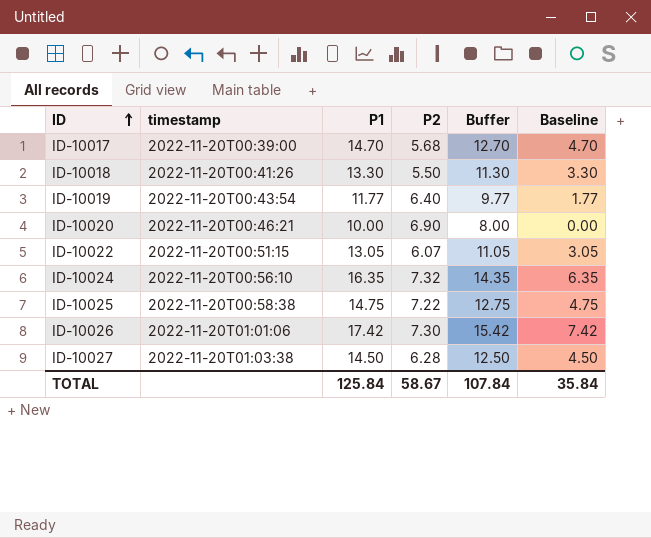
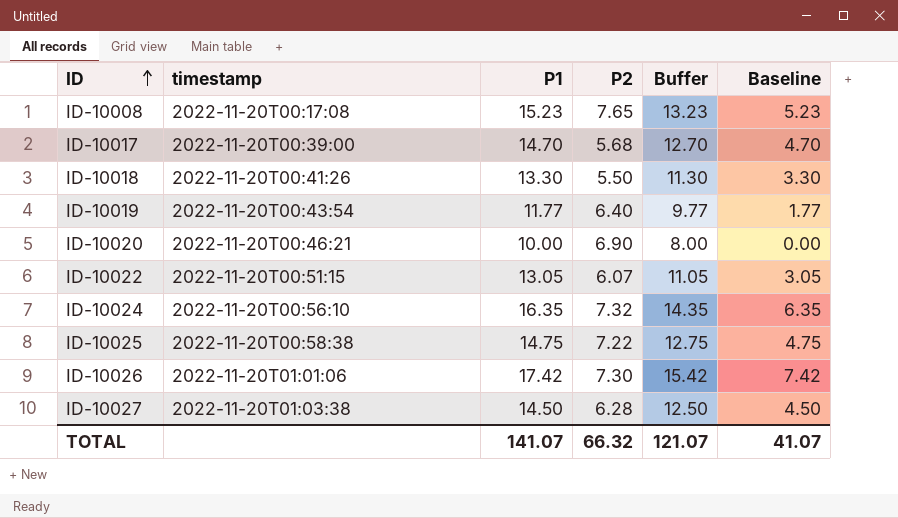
row ID-10008: none -> 2022-11-20T00:17:08 | 15.23 | 7.65 | 13.23 | 5.23
TOTAL | P1: 125.84 -> 141.07
TOTAL | P2: 58.67 -> 66.32
TOTAL | Buffer: 107.84 -> 121.07
TOTAL | Baseline: 35.84 -> 41.07

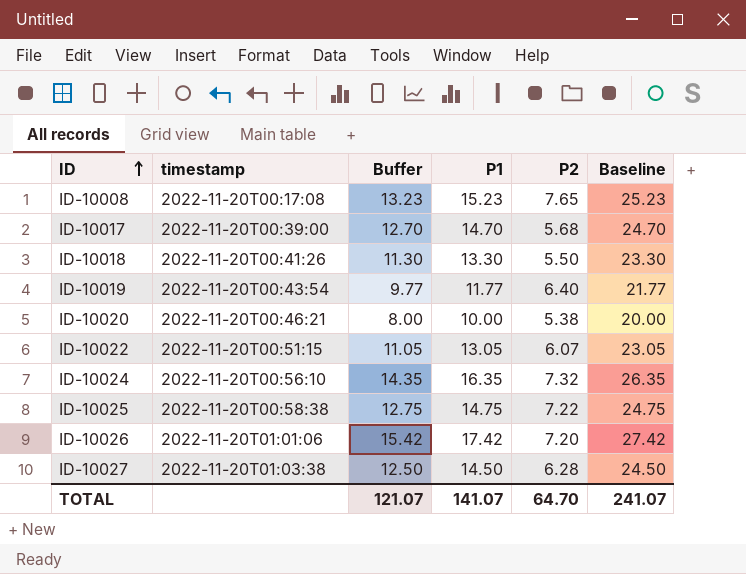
column Buffer | position: 5 -> 3
column Baseline | formula: [P1] - 10 -> [P1] + 10
ID-10020 | P2: 6.90 -> 5.38
ID-10026 | P2: 7.30 -> 7.20
TOTAL | P2: 66.32 -> 64.70
TOTAL | Baseline: 41.07 -> 241.07

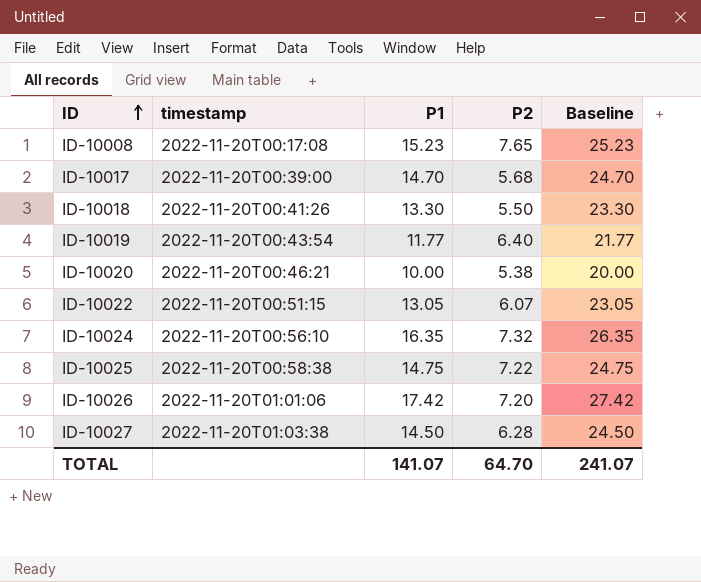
column Buffer | formula: [P1] - 2 -> none

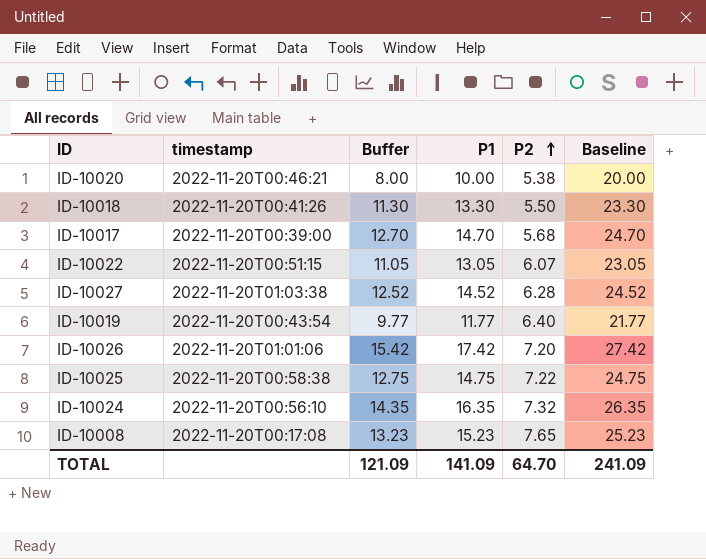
row order: ID ascending -> P2 ascending
column Buffer | formula: none -> [P1] - 2
ID-10027 | P1: 14.50 -> 14.52
ID-10027 | Baseline: 24.50 -> 24.52
TOTAL | P1: 141.07 -> 141.09
TOTAL | Baseline: 241.07 -> 241.09

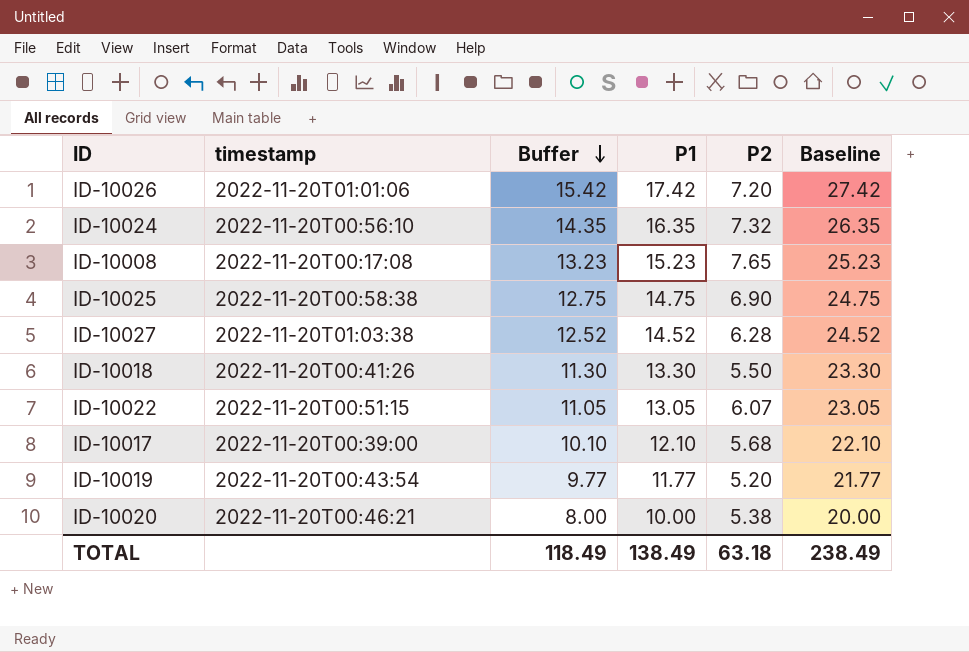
row order: P2 ascending -> Buffer descending
ID-10025 | P2: 7.22 -> 6.90
ID-10017 | Buffer: 12.70 -> 10.10
ID-10017 | P1: 14.70 -> 12.10
ID-10017 | Baseline: 24.70 -> 22.10
ID-10019 | P2: 6.40 -> 5.20
TOTAL | Buffer: 121.09 -> 118.49
TOTAL | P1: 141.09 -> 138.49
TOTAL | P2: 64.70 -> 63.18
TOTAL | Baseline: 241.09 -> 238.49

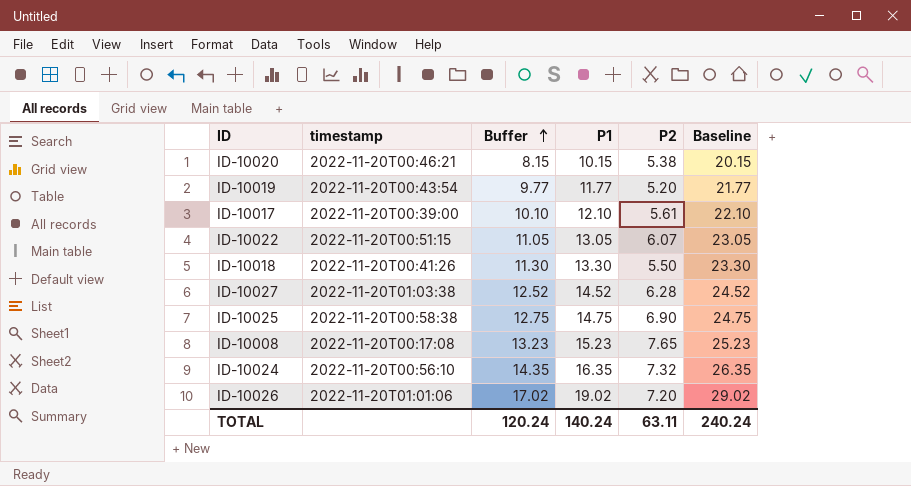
row order: Buffer descending -> Buffer ascending
ID-10020 | Buffer: 8.00 -> 8.15
ID-10020 | P1: 10.00 -> 10.15
ID-10020 | Baseline: 20.00 -> 20.15
ID-10017 | P2: 5.68 -> 5.61
ID-10026 | Buffer: 15.42 -> 17.02
ID-10026 | P1: 17.42 -> 19.02
ID-10026 | Baseline: 27.42 -> 29.02
TOTAL | Buffer: 118.49 -> 120.24
TOTAL | P1: 138.49 -> 140.24
TOTAL | P2: 63.18 -> 63.11
TOTAL | Baseline: 238.49 -> 240.24

